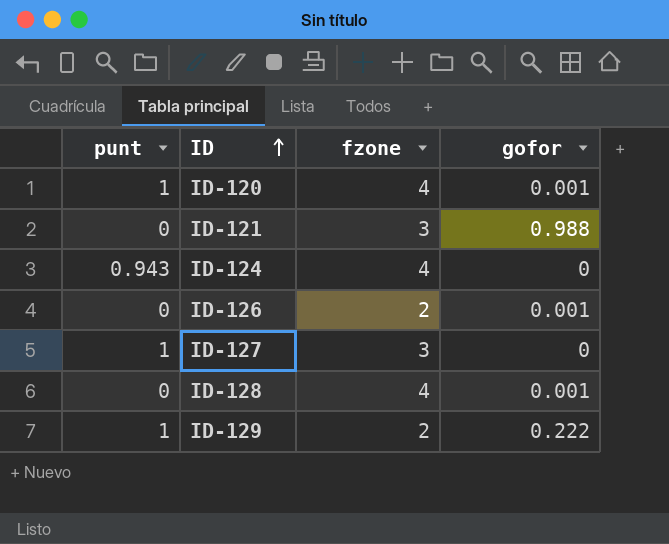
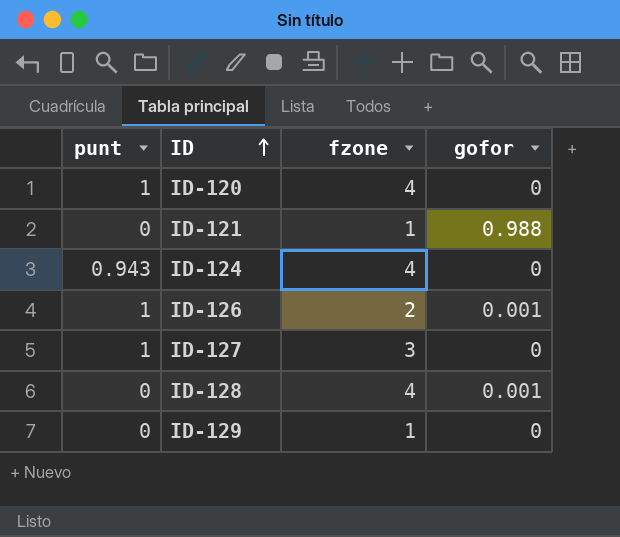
ID-120 | gofor: 0.001 -> 0
ID-121 | fzone: 3 -> 1
ID-126 | punt: 0 -> 1
ID-129 | punt: 1 -> 0
ID-129 | fzone: 2 -> 1
ID-129 | gofor: 0.222 -> 0

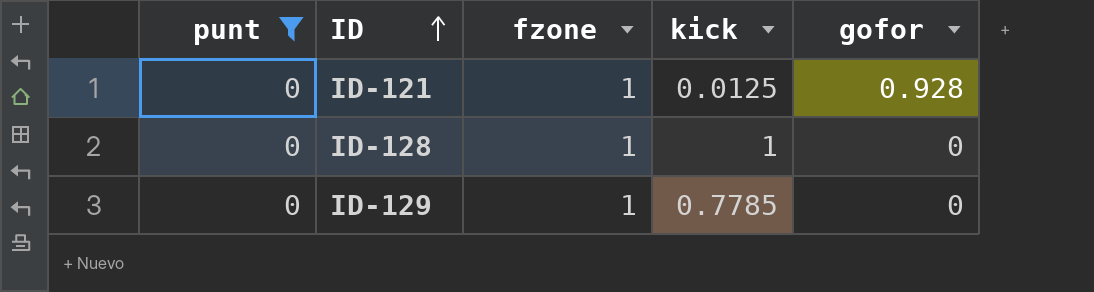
filter: none -> punt = 0
column kick | position: none -> 4
ID-121 | gofor: 0.988 -> 0.928
ID-128 | fzone: 4 -> 1
ID-128 | gofor: 0.001 -> 0

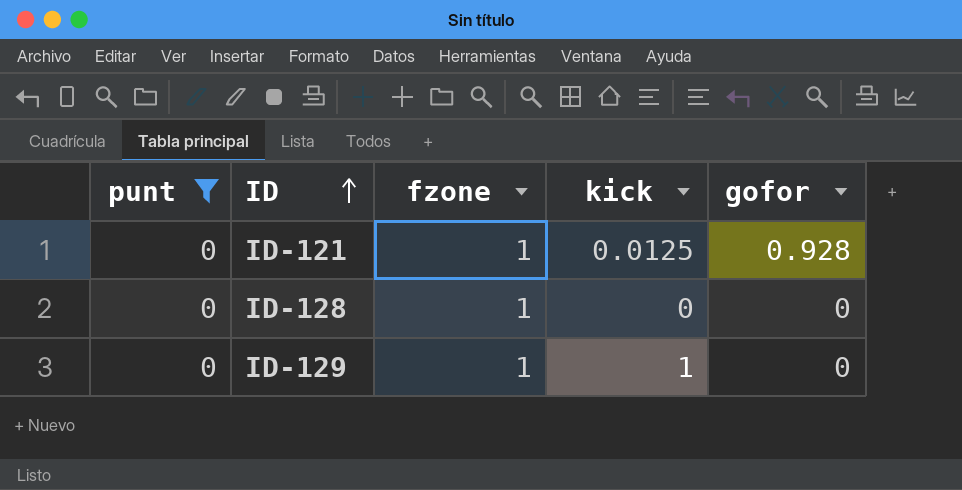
ID-128 | kick: 1 -> 0
ID-129 | kick: 0.7785 -> 1

